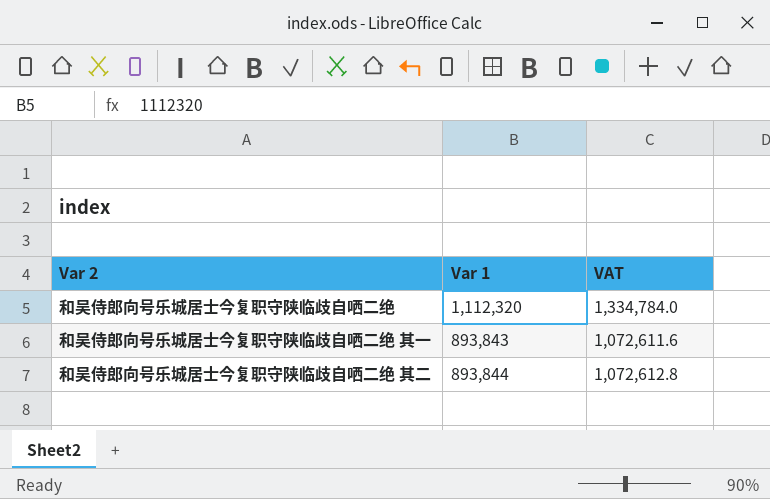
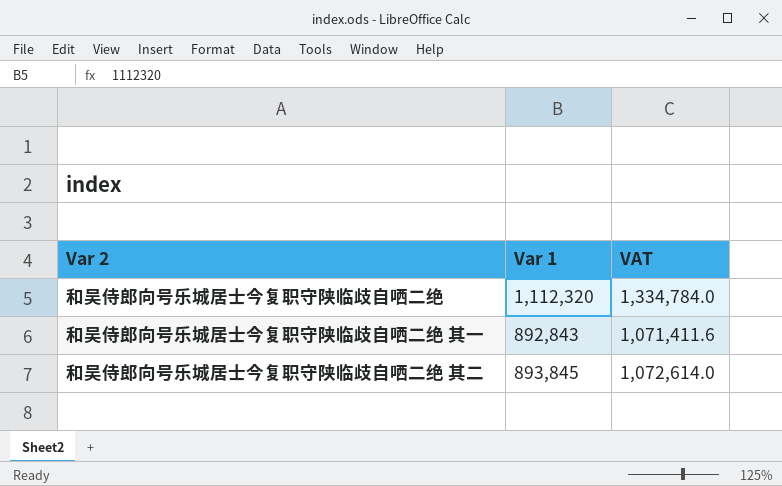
和吴侍郎向号乐城居士今复职守陕临歧自哂二绝 其一 | Var 1: 893,843 -> 892,843
和吴侍郎向号乐城居士今复职守陕临歧自哂二绝 其一 | VAT: 1,072,611.6 -> 1,071,411.6
和吴侍郎向号乐城居士今复职守陕临歧自哂二绝 其二 | Var 1: 893,844 -> 893,845
和吴侍郎向号乐城居士今复职守陕临歧自哂二绝 其二 | VAT: 1,072,612.8 -> 1,072,614.0

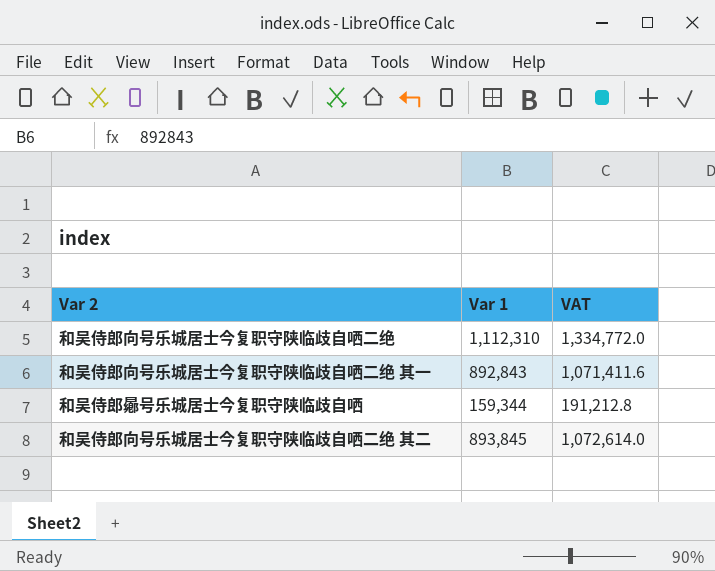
和吴侍郎向号乐城居士今复职守陕临歧自哂二绝 | Var 1: 1,112,320 -> 1,112,310
和吴侍郎向号乐城居士今复职守陕临歧自哂二绝 | VAT: 1,334,784.0 -> 1,334,772.0
row 和吴侍郎曏号乐城居士今复职守陕临歧自哂: none -> 159,344 | 191,212.8

